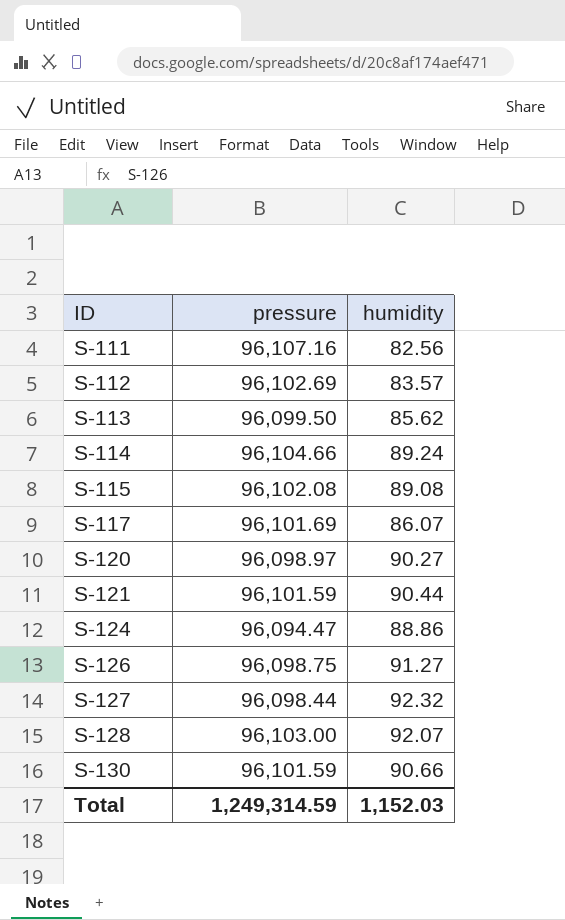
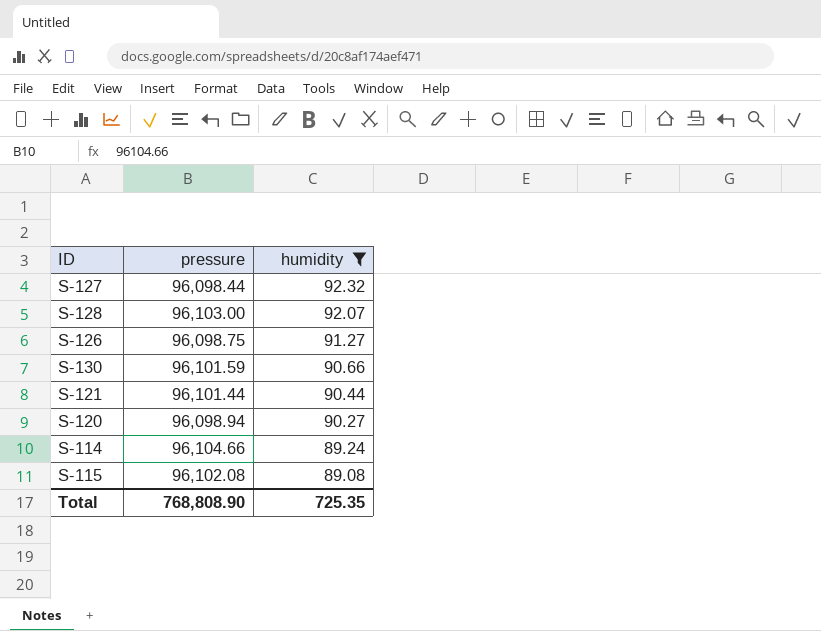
filter: none -> humidity >= 89.08
row order: ID ascending -> humidity descending
S-121 | pressure: 96,101.59 -> 96,101.44
S-120 | pressure: 96,098.97 -> 96,098.94
Total | pressure: 1,249,314.59 -> 768,808.90
Total | humidity: 1,152.03 -> 725.35

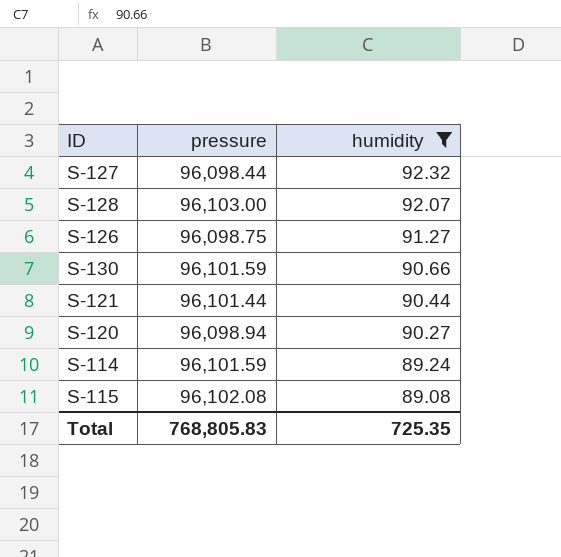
S-114 | pressure: 96,104.66 -> 96,101.59
Total | pressure: 768,808.90 -> 768,805.83

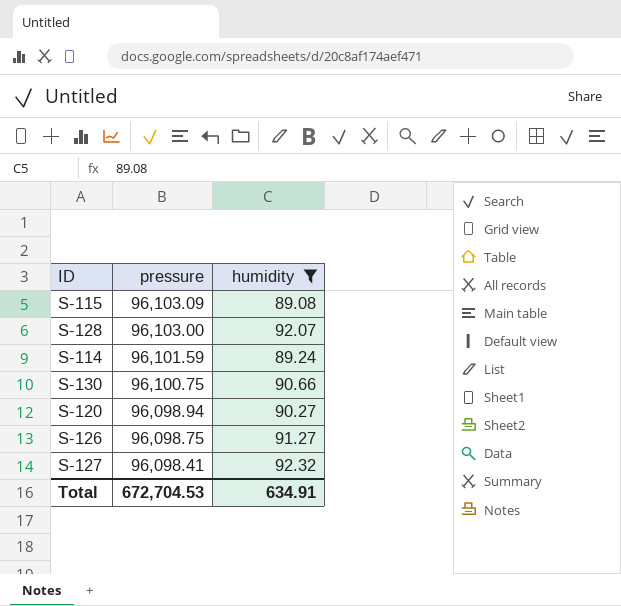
row order: humidity descending -> pressure descending
row S-121: 96,101.44 | 90.44 -> none
S-115 | pressure: 96,102.08 -> 96,103.09
S-130 | pressure: 96,101.59 -> 96,100.75
S-127 | pressure: 96,098.44 -> 96,098.41
Total | pressure: 768,805.83 -> 672,704.53
Total | humidity: 725.35 -> 634.91

